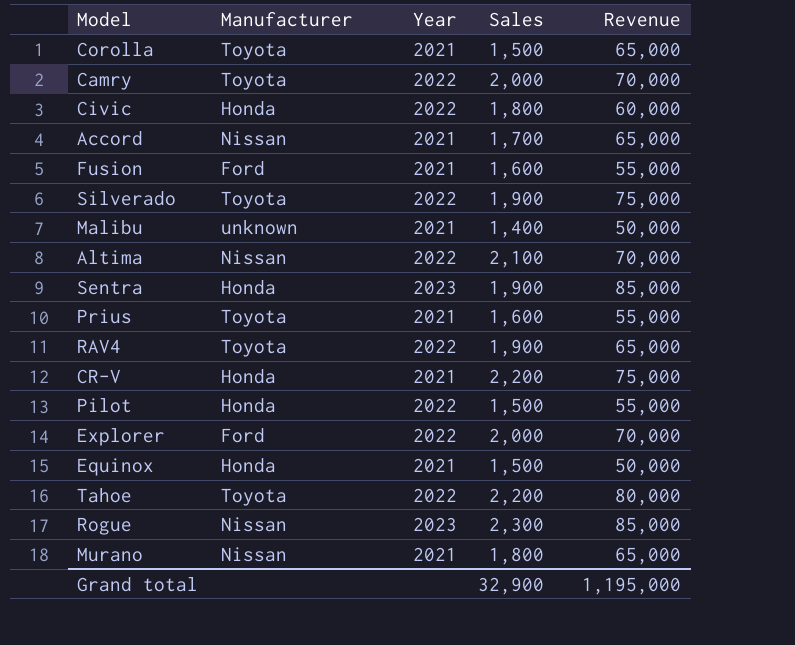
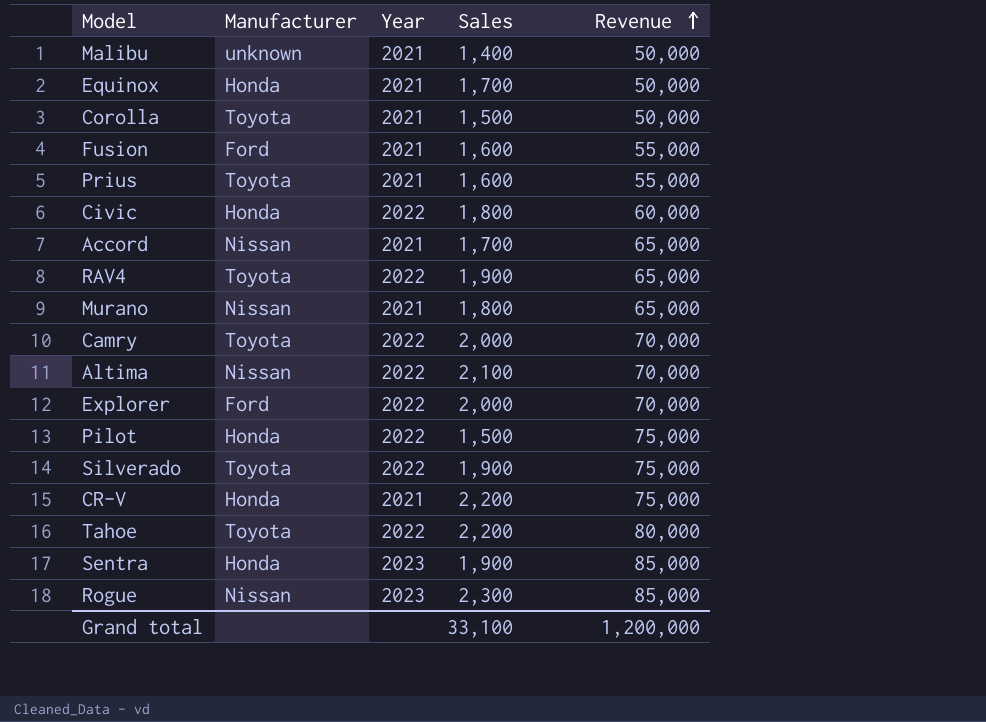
row order: none -> Revenue ascending
Equinox | Sales: 1,500 -> 1,700
Corolla | Revenue: 65,000 -> 50,000
Pilot | Revenue: 55,000 -> 75,000
Grand total | Sales: 32,900 -> 33,100
Grand total | Revenue: 1,195,000 -> 1,200,000

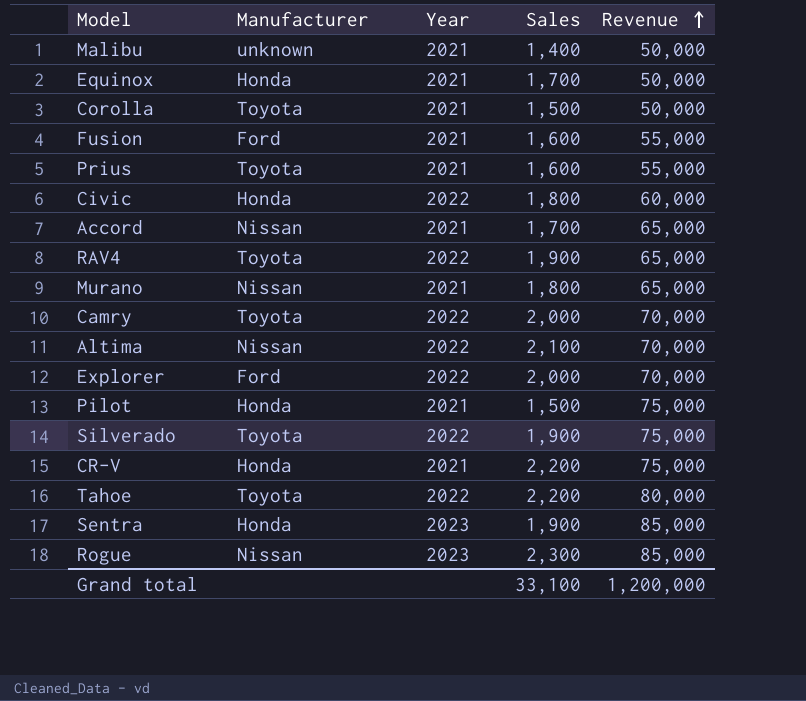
Pilot | Year: 2022 -> 2021

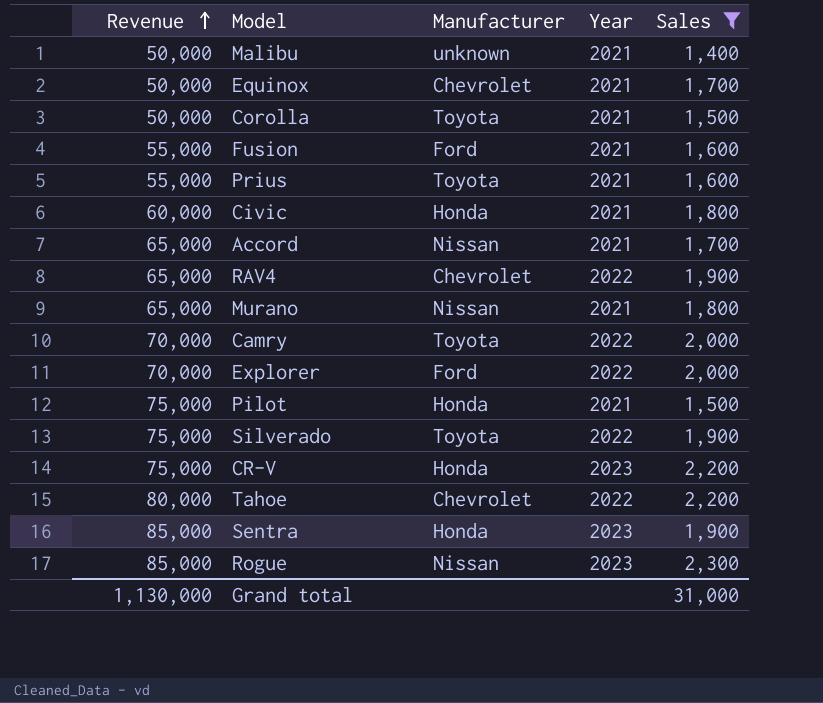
filter: none -> Sales != 2,100
column Revenue | position: 5 -> 1
Equinox | Manufacturer: Honda -> Chevrolet
Civic | Year: 2022 -> 2021
RAV4 | Manufacturer: Toyota -> Chevrolet
CR-V | Year: 2021 -> 2023
Tahoe | Manufacturer: Toyota -> Chevrolet
Grand total | Revenue: 1,200,000 -> 1,130,000
Grand total | Sales: 33,100 -> 31,000

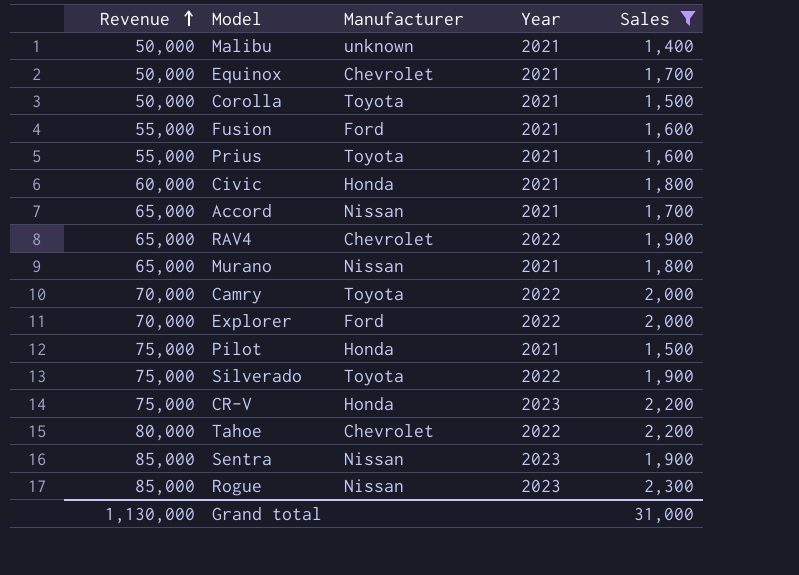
Sentra | Manufacturer: Honda -> Nissan

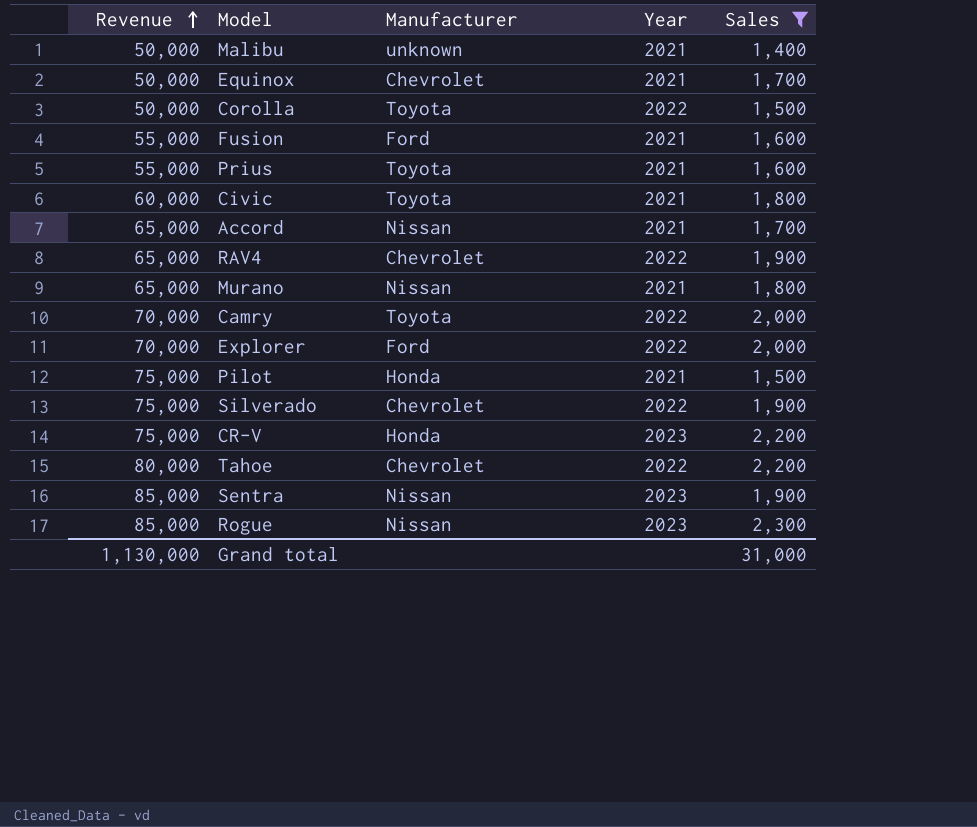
Corolla | Year: 2021 -> 2022
Civic | Manufacturer: Honda -> Toyota
Silverado | Manufacturer: Toyota -> Chevrolet

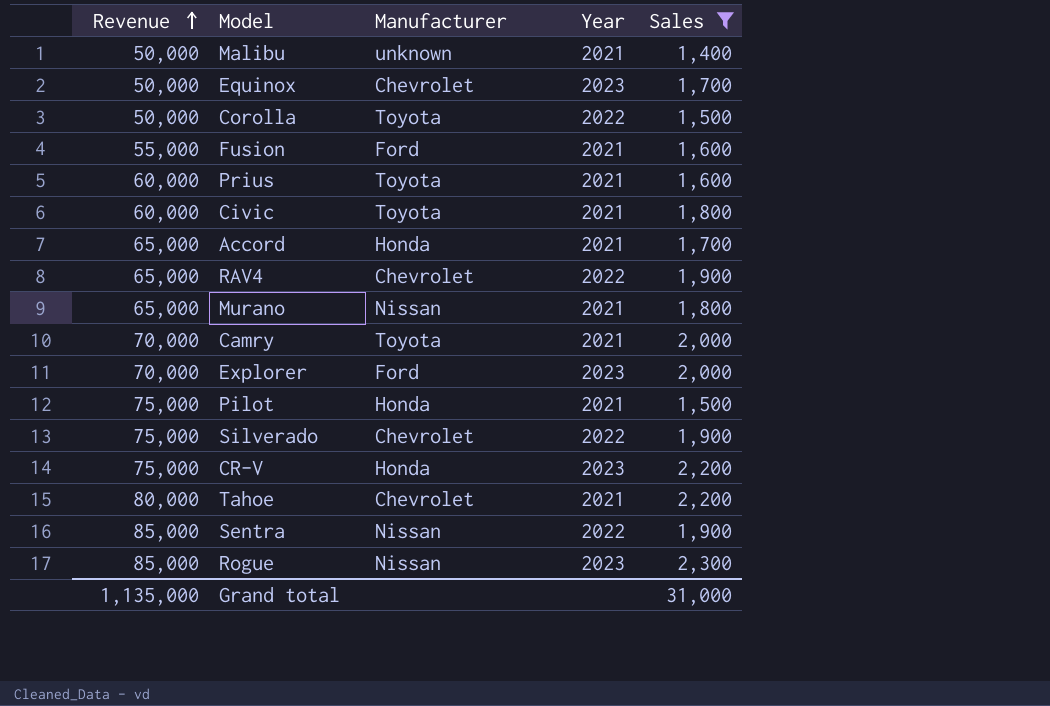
Equinox | Year: 2021 -> 2023
Prius | Revenue: 55,000 -> 60,000
Accord | Manufacturer: Nissan -> Honda
Camry | Year: 2022 -> 2021
Explorer | Year: 2022 -> 2023
Tahoe | Year: 2022 -> 2021
Sentra | Year: 2023 -> 2022
Grand total | Revenue: 1,130,000 -> 1,135,000

